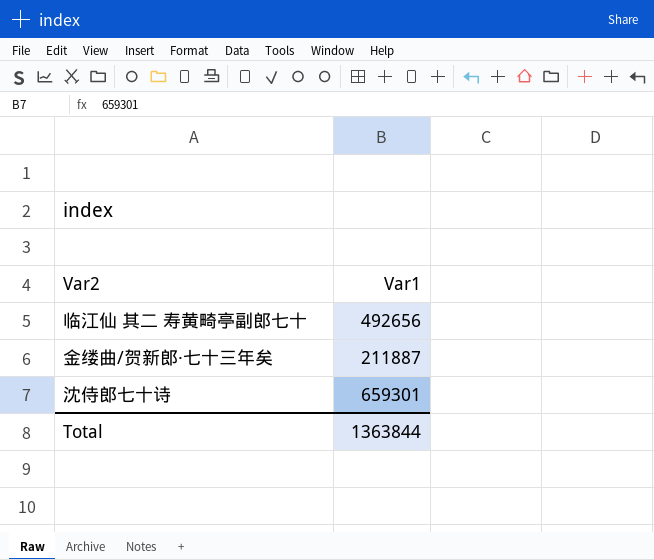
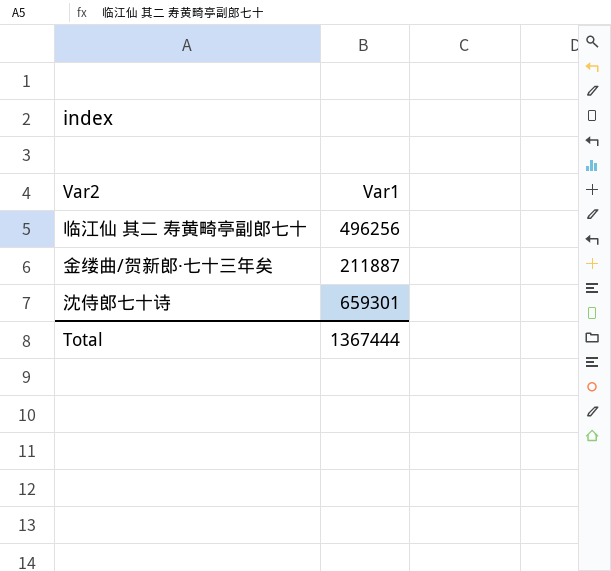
临江仙 其二 寿黄畸亭副郎七十 | Var1: 492656 -> 496256
Total | Var1: 1363844 -> 1367444

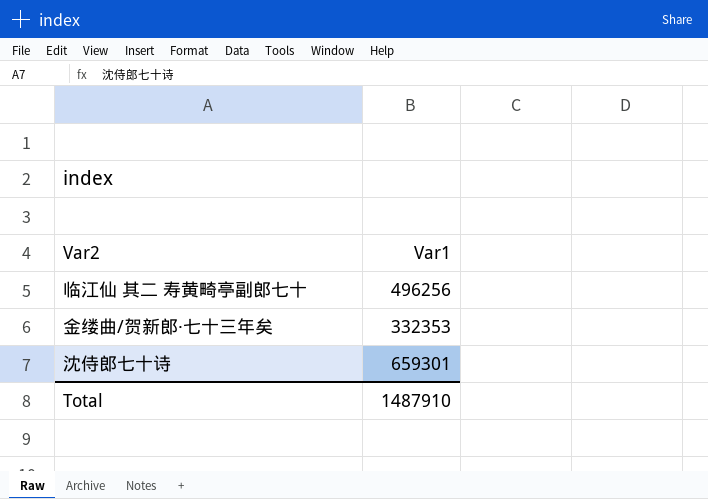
金缕曲/贺新郎·七十三年矣 | Var1: 211887 -> 332353
Total | Var1: 1367444 -> 1487910

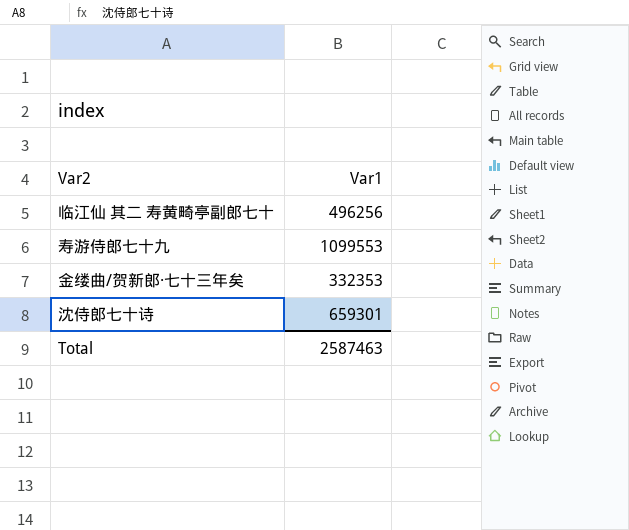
row 寿游侍郎七十九: none -> 1099553
Total | Var1: 1487910 -> 2587463

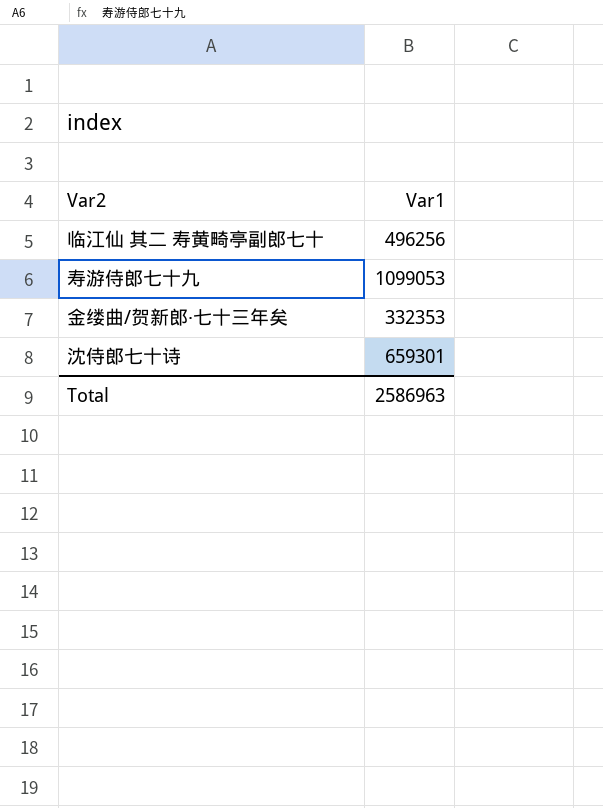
寿游侍郎七十九 | Var1: 1099553 -> 1099053
Total | Var1: 2587463 -> 2586963

